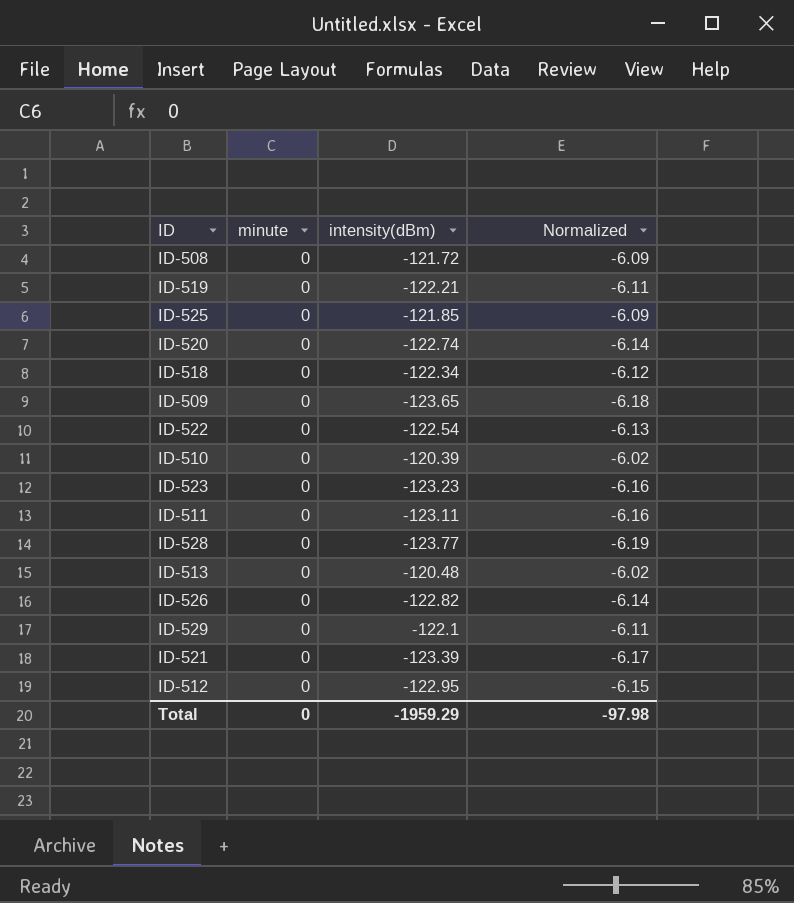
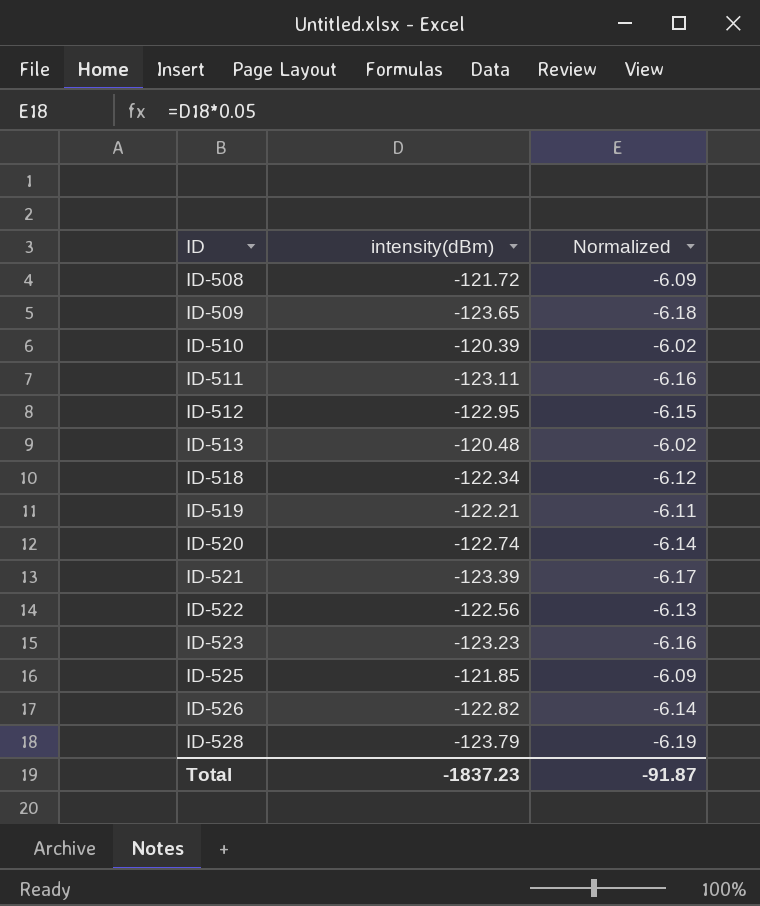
row order: none -> ID ascending
column minute | position: 2 -> none
row ID-529: 0 | -122.1 | -6.11 -> none
ID-522 | intensity(dBm): -122.54 -> -122.56
ID-528 | intensity(dBm): -123.77 -> -123.79
Total | intensity(dBm): -1959.29 -> -1837.23
Total | Normalized: -97.98 -> -91.87

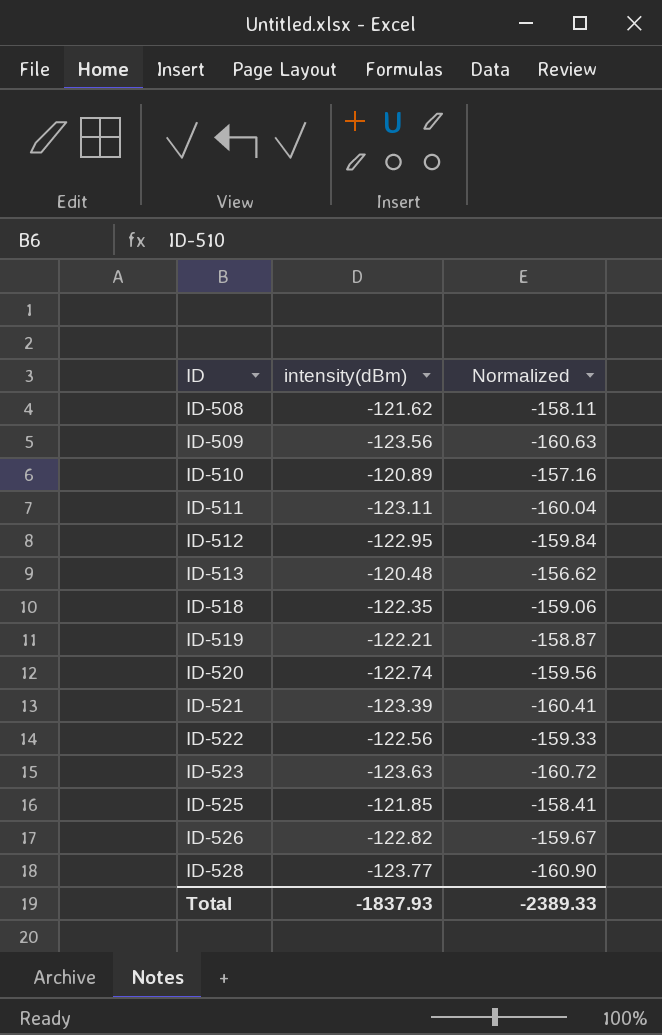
column Normalized | formula: [intensity(dBm)] * 0.05 -> [intensity(dBm)] * 1.3
ID-508 | intensity(dBm): -121.72 -> -121.62
ID-509 | intensity(dBm): -123.65 -> -123.56
ID-510 | intensity(dBm): -120.39 -> -120.89
ID-518 | intensity(dBm): -122.34 -> -122.35
ID-523 | intensity(dBm): -123.23 -> -123.63
ID-528 | intensity(dBm): -123.79 -> -123.77
Total | intensity(dBm): -1837.23 -> -1837.93
Total | Normalized: -91.87 -> -2389.33

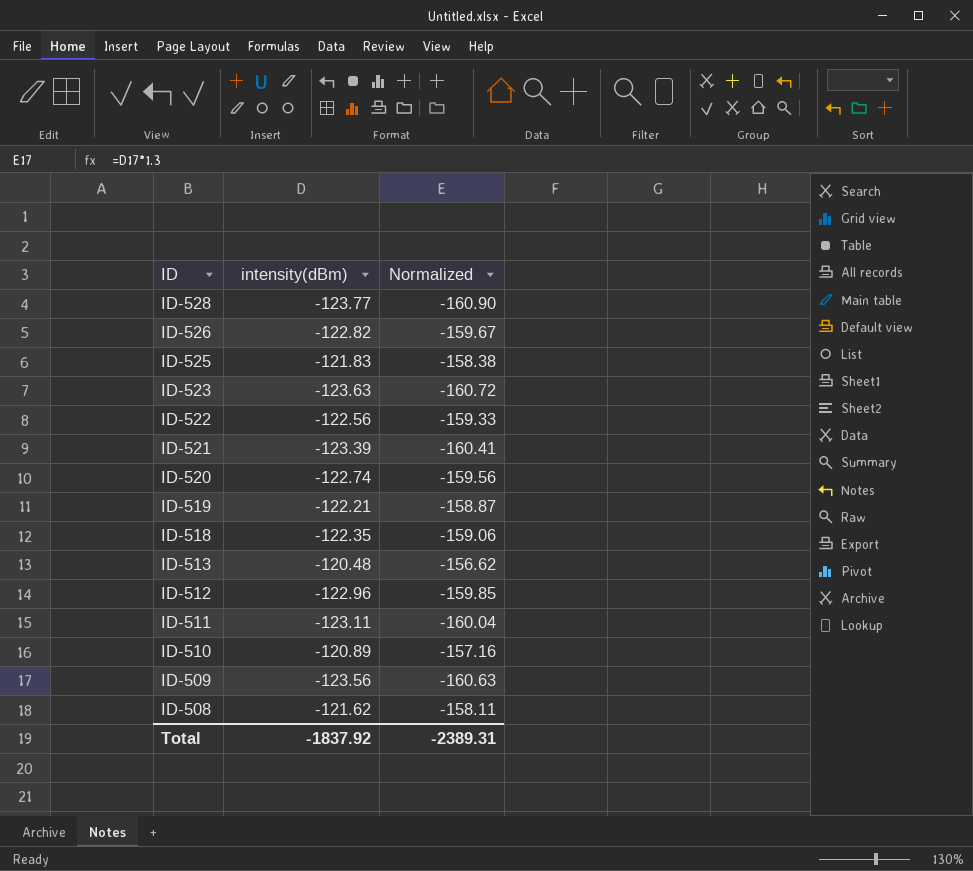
row order: ID ascending -> ID descending
ID-525 | intensity(dBm): -121.85 -> -121.83
ID-525 | Normalized: -158.41 -> -158.38
ID-512 | intensity(dBm): -122.95 -> -122.96
ID-512 | Normalized: -159.84 -> -159.85
Total | intensity(dBm): -1837.93 -> -1837.92
Total | Normalized: -2389.33 -> -2389.31

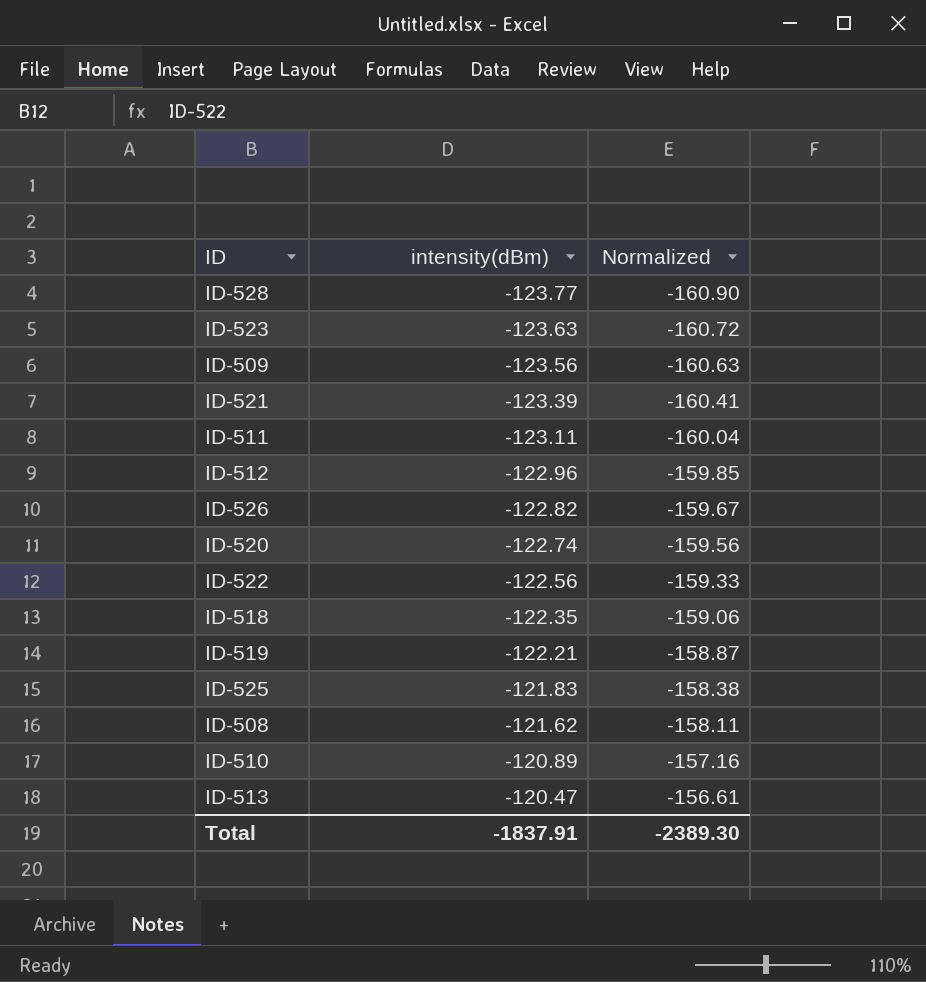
row order: ID descending -> intensity(dBm) ascending
ID-513 | intensity(dBm): -120.48 -> -120.47
ID-513 | Normalized: -156.62 -> -156.61
Total | intensity(dBm): -1837.92 -> -1837.91
Total | Normalized: -2389.31 -> -2389.30

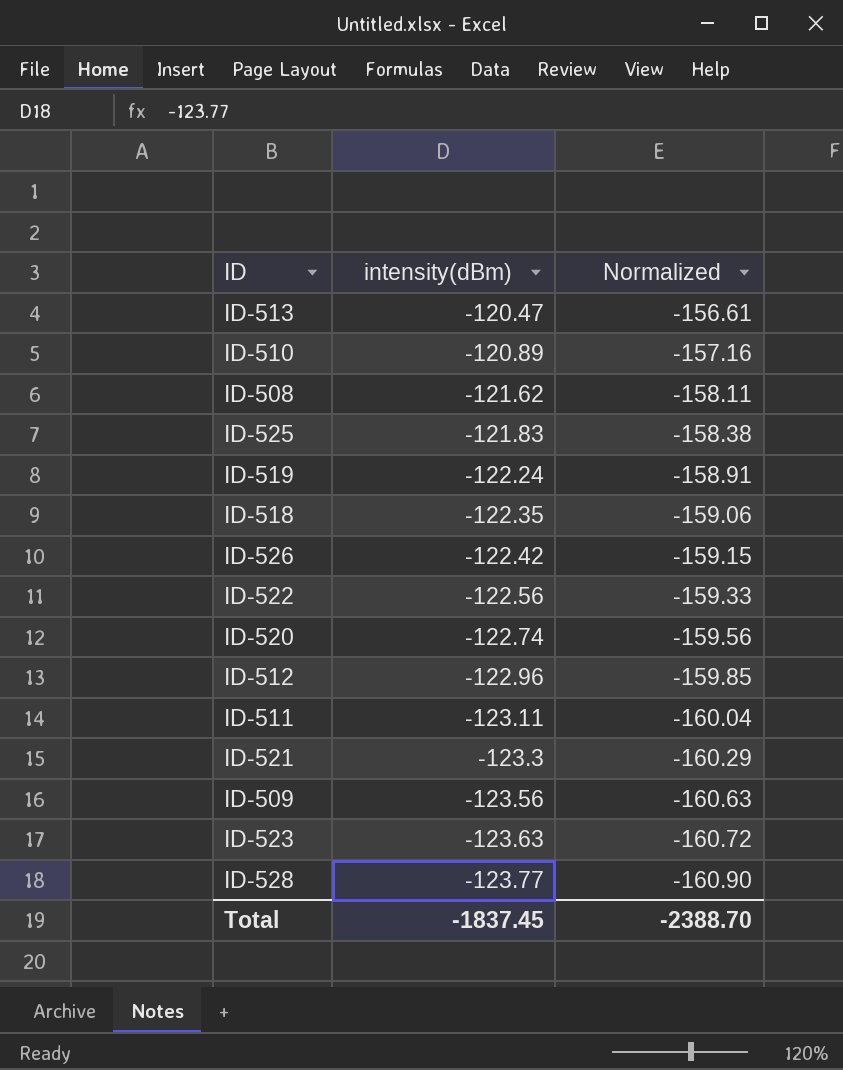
row order: intensity(dBm) ascending -> intensity(dBm) descending
ID-519 | intensity(dBm): -122.21 -> -122.24
ID-519 | Normalized: -158.87 -> -158.91
ID-526 | intensity(dBm): -122.82 -> -122.42
ID-526 | Normalized: -159.67 -> -159.15
ID-521 | intensity(dBm): -123.39 -> -123.3
ID-521 | Normalized: -160.41 -> -160.29
Total | intensity(dBm): -1837.91 -> -1837.45
Total | Normalized: -2389.30 -> -2388.70

